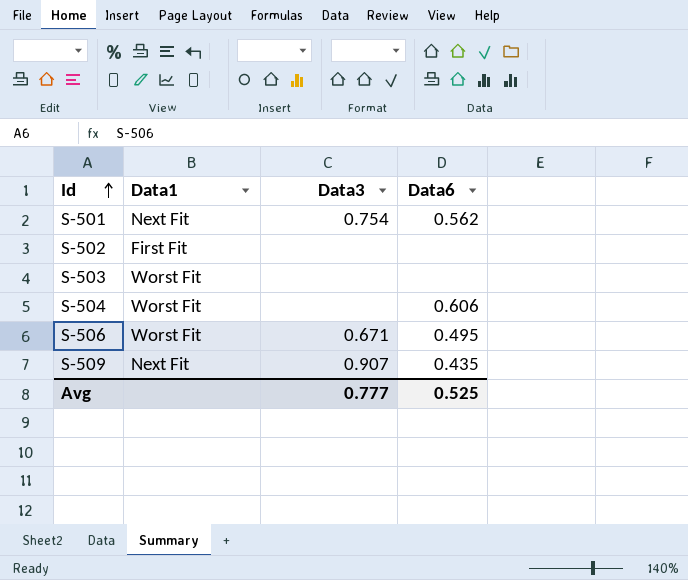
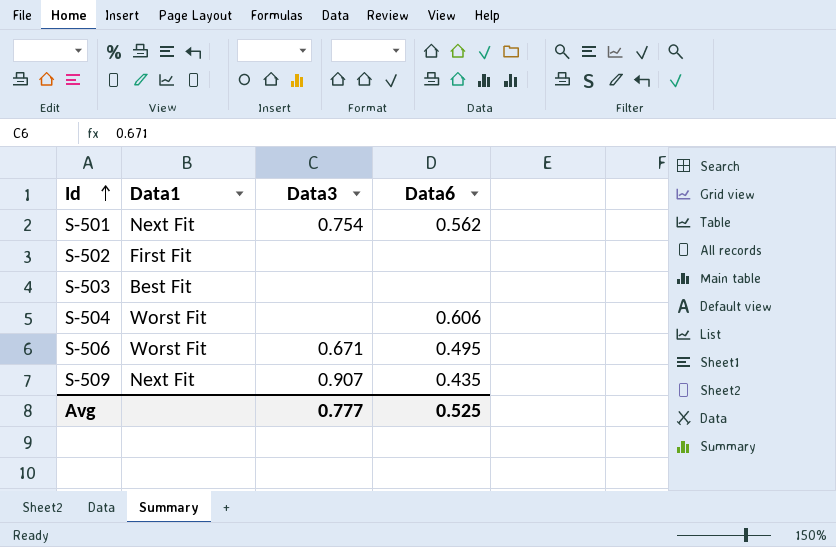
S-503 | Data1: Worst Fit -> Best Fit

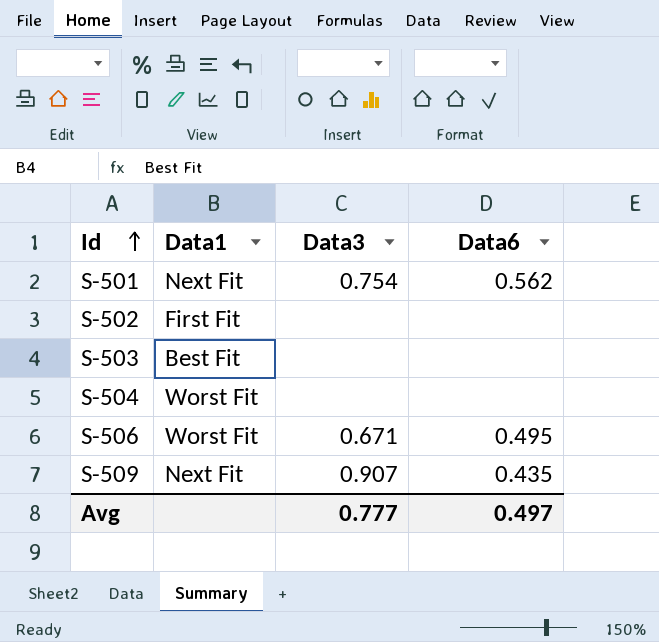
S-504 | Data6: 0.606 -> none
Avg | Data6: 0.525 -> 0.497

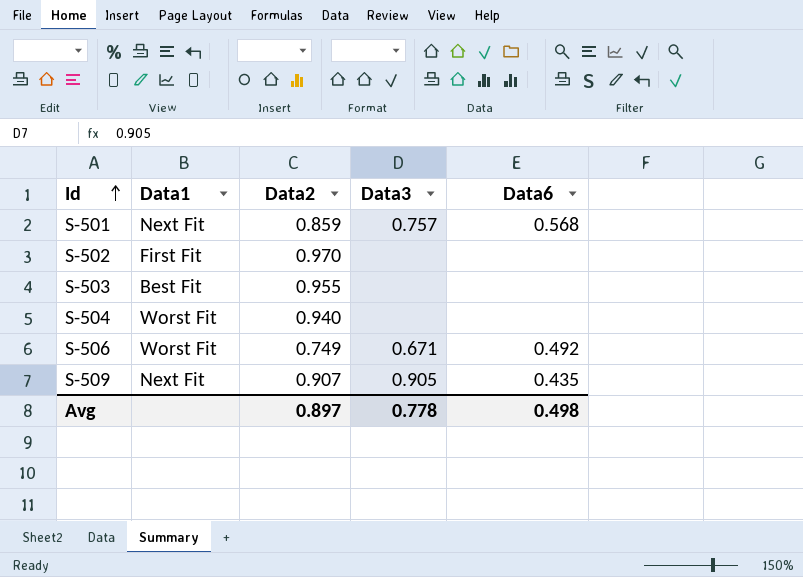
column Data2 | position: none -> 3
S-501 | Data3: 0.754 -> 0.757
S-501 | Data6: 0.562 -> 0.568
S-506 | Data6: 0.495 -> 0.492
S-509 | Data3: 0.907 -> 0.905
Avg | Data3: 0.777 -> 0.778
Avg | Data6: 0.497 -> 0.498

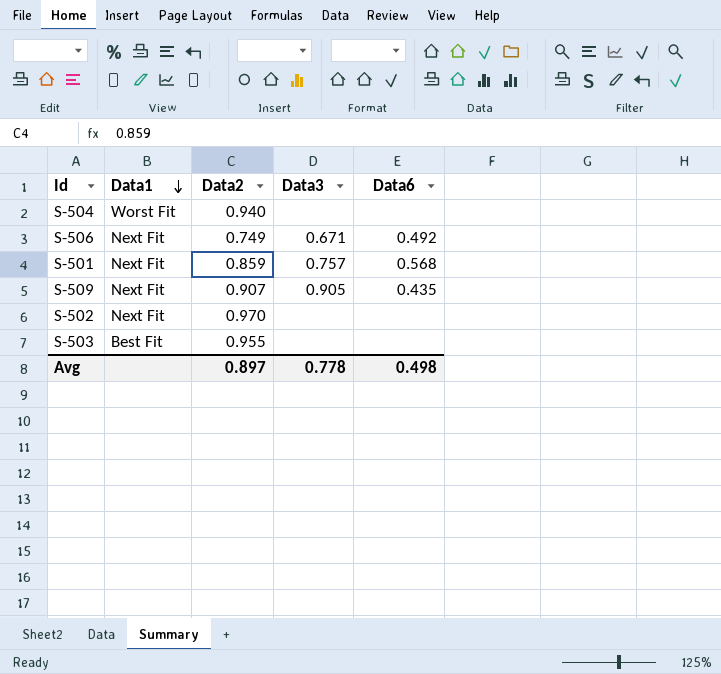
row order: Id ascending -> Data1 descending
S-506 | Data1: Worst Fit -> Next Fit
S-502 | Data1: First Fit -> Next Fit

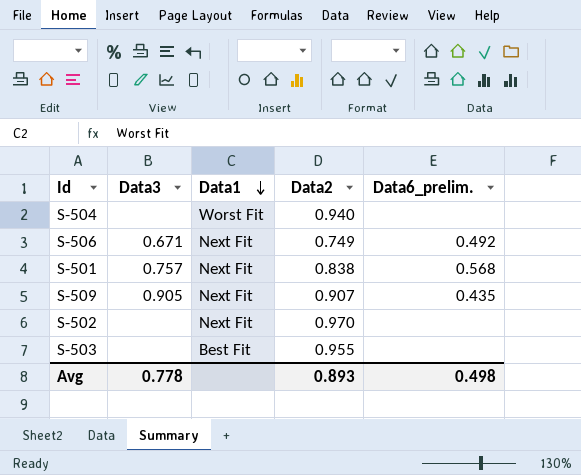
column Data3 | position: 4 -> 2
column name: Data6 -> Data6_prelim.
S-501 | Data2: 0.859 -> 0.838
Avg | Data2: 0.897 -> 0.893

